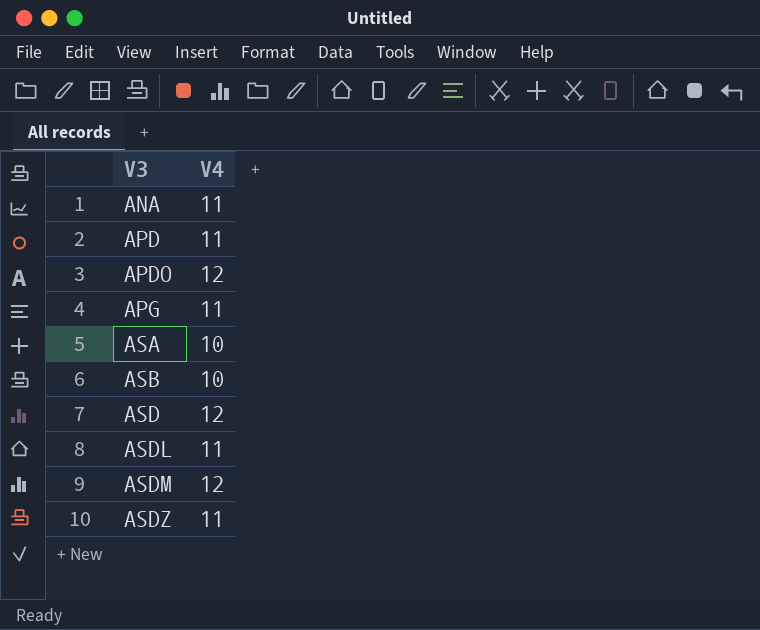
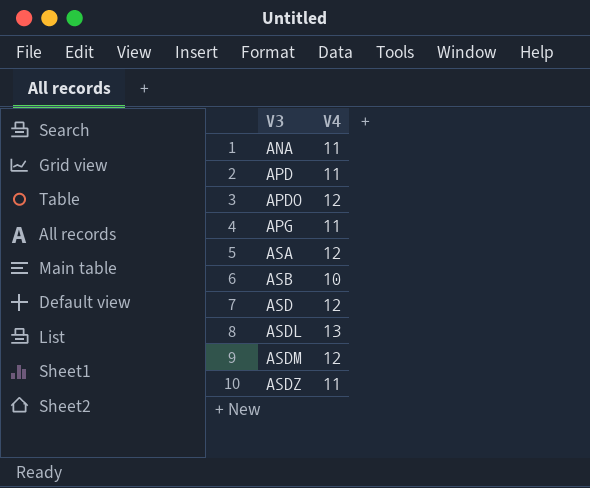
ASA | V4: 10 -> 12
ASDL | V4: 11 -> 13

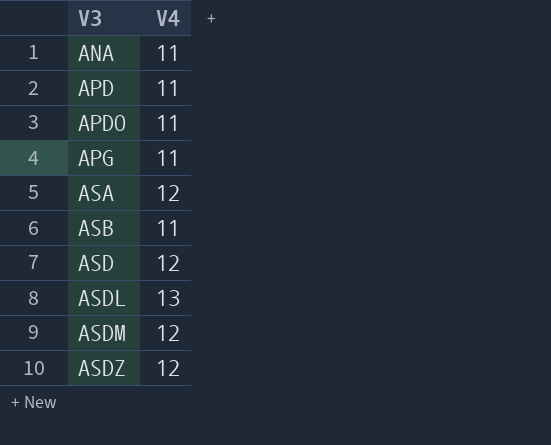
APDO | V4: 12 -> 11
ASB | V4: 10 -> 11
ASDZ | V4: 11 -> 12

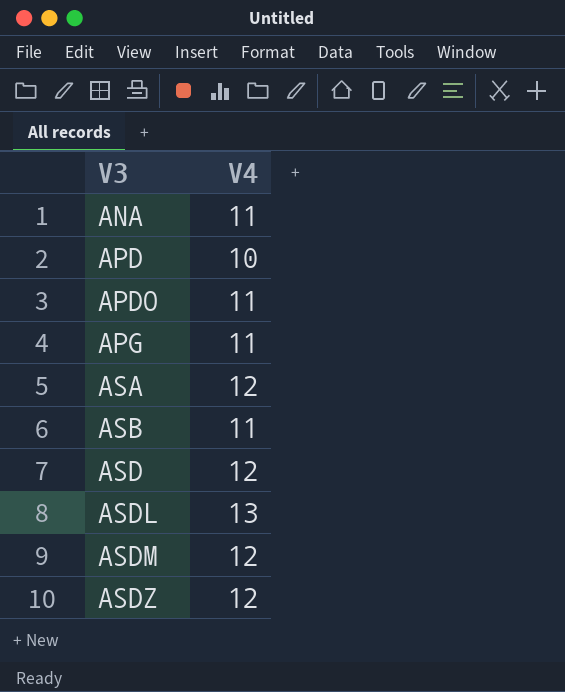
APD | V4: 11 -> 10

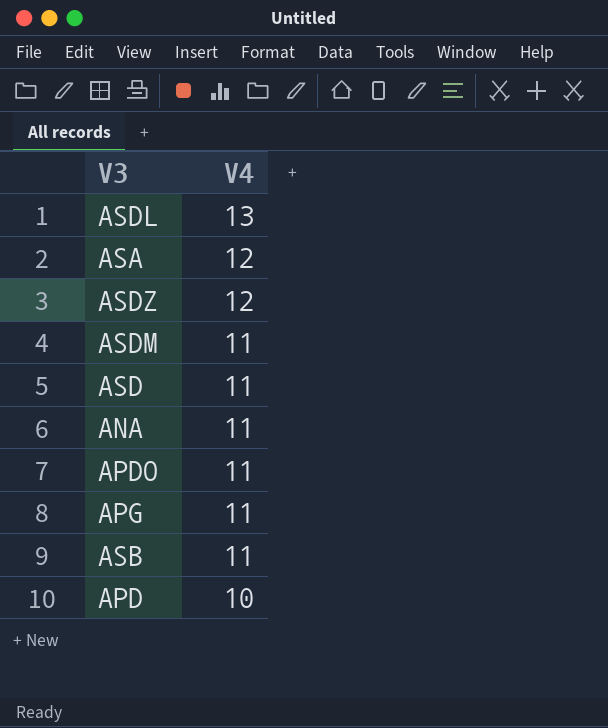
row order: V3 ascending -> V4 descending
ASDM | V4: 12 -> 11
ASD | V4: 12 -> 11

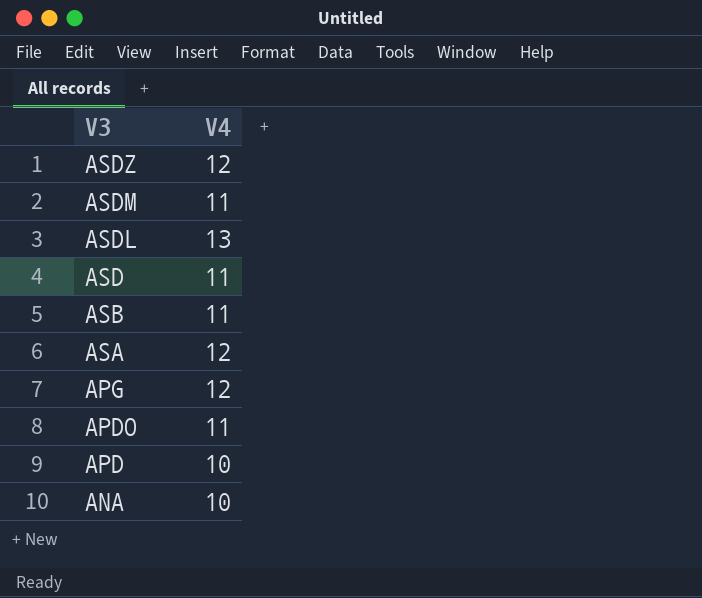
row order: V4 descending -> V3 descending
APG | V4: 11 -> 12
ANA | V4: 11 -> 10

